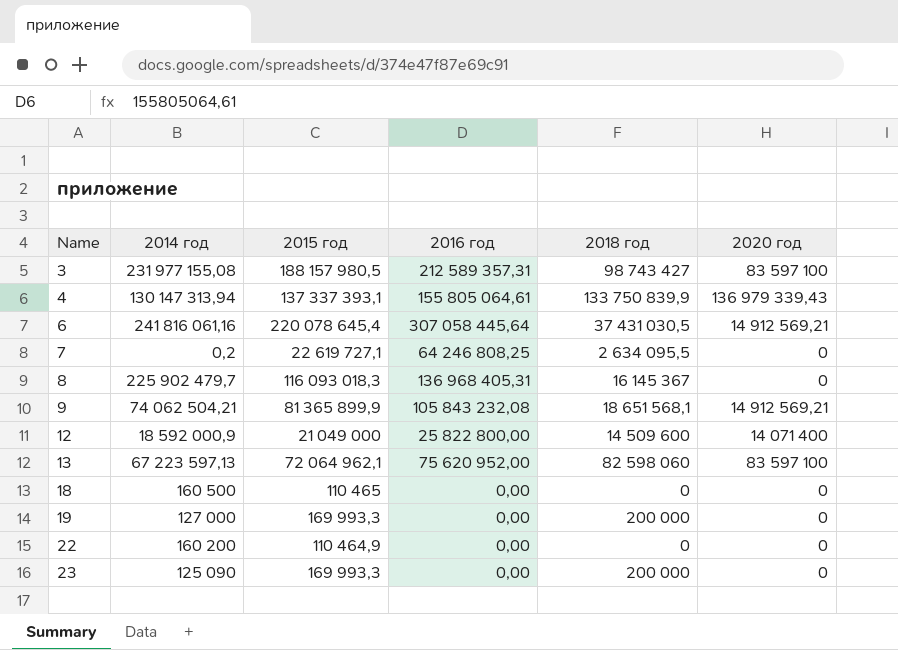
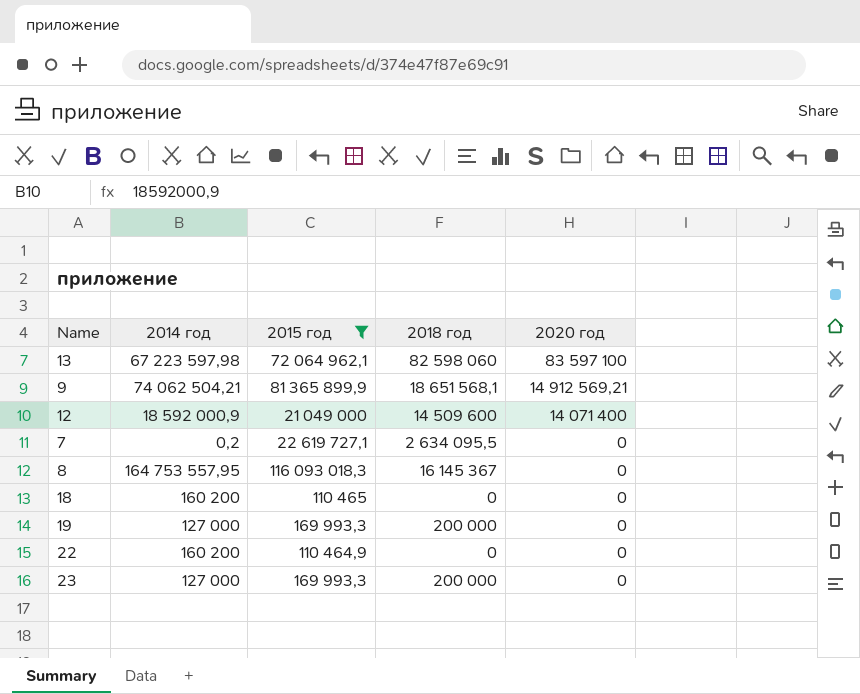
filter: none -> 2015 год <= 116 093 018,3
row order: Name ascending -> 2020 год descending
column 2016 год | position: 4 -> none
13 | 2014 год: 67 223 597,13 -> 67 223 597,98
8 | 2014 год: 225 902 479,7 -> 164 753 557,95
18 | 2014 год: 160 500 -> 160 200
23 | 2014 год: 125 090 -> 127 000

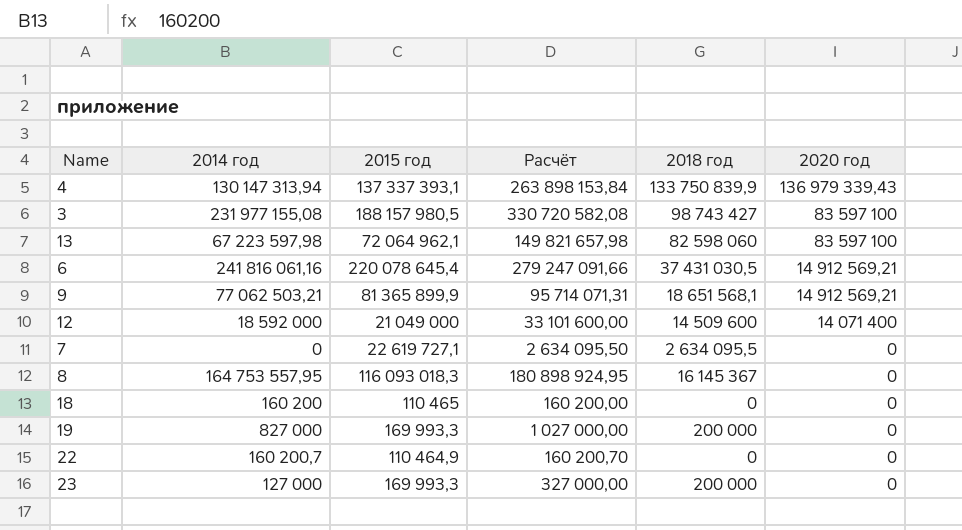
filter: 2015 год <= 116 093 018,3 -> none
column Расчёт | formula: none -> [2014 год] + [2018 год]
9 | 2014 год: 74 062 504,21 -> 77 062 503,21
12 | 2014 год: 18 592 000,9 -> 18 592 000
7 | 2014 год: 0,2 -> 0
19 | 2014 год: 127 000 -> 827 000
22 | 2014 год: 160 200 -> 160 200,7

